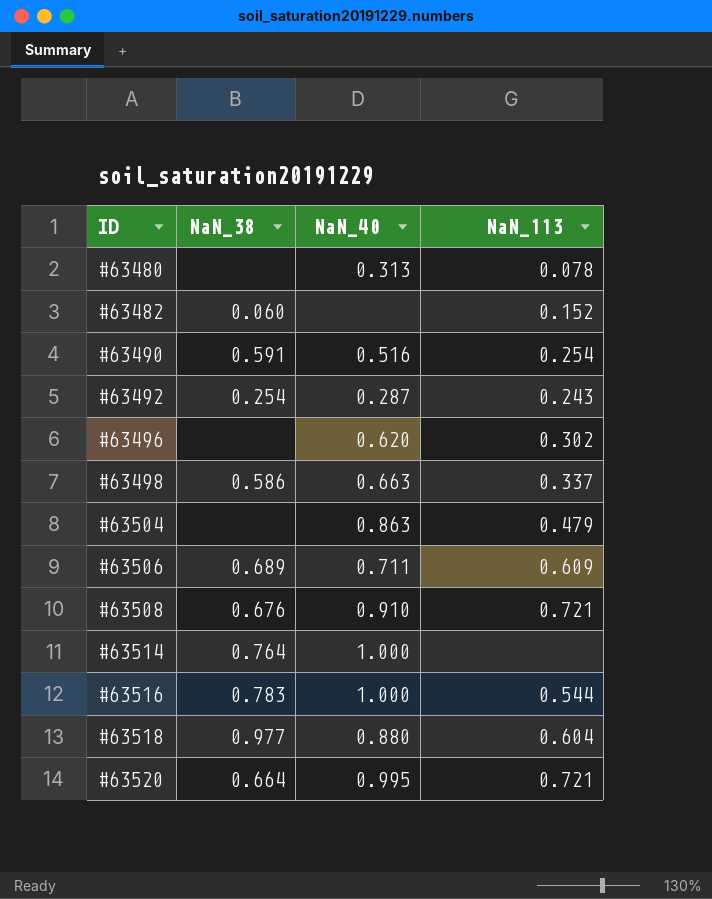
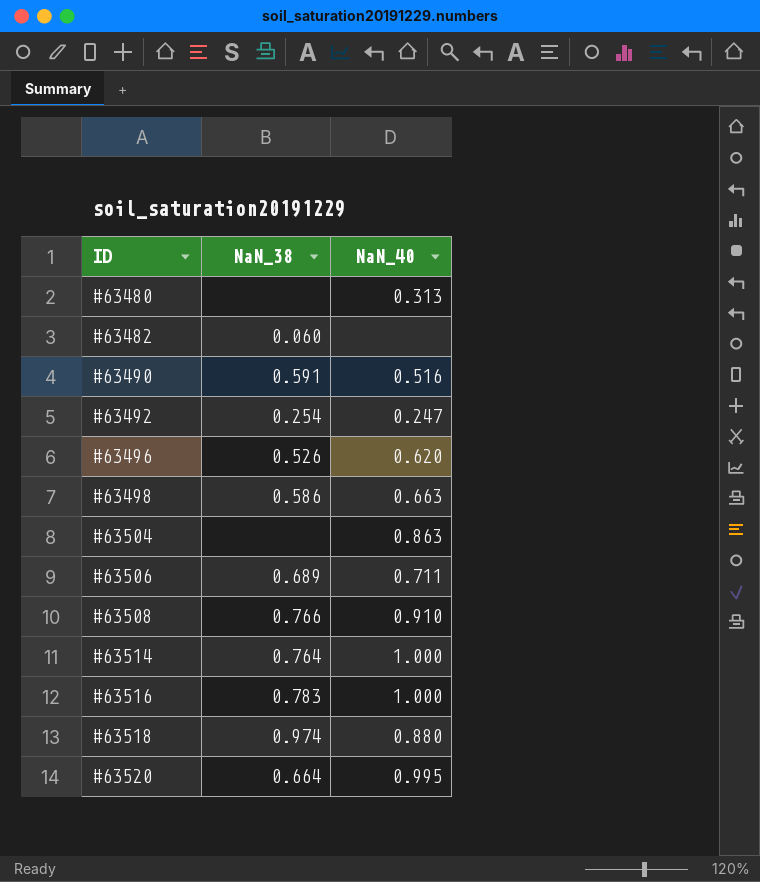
column NaN_113 | position: 4 -> none
#63492 | NaN_40: 0.287 -> 0.247
#63496 | NaN_38: none -> 0.526
#63508 | NaN_38: 0.676 -> 0.766
#63518 | NaN_38: 0.977 -> 0.974

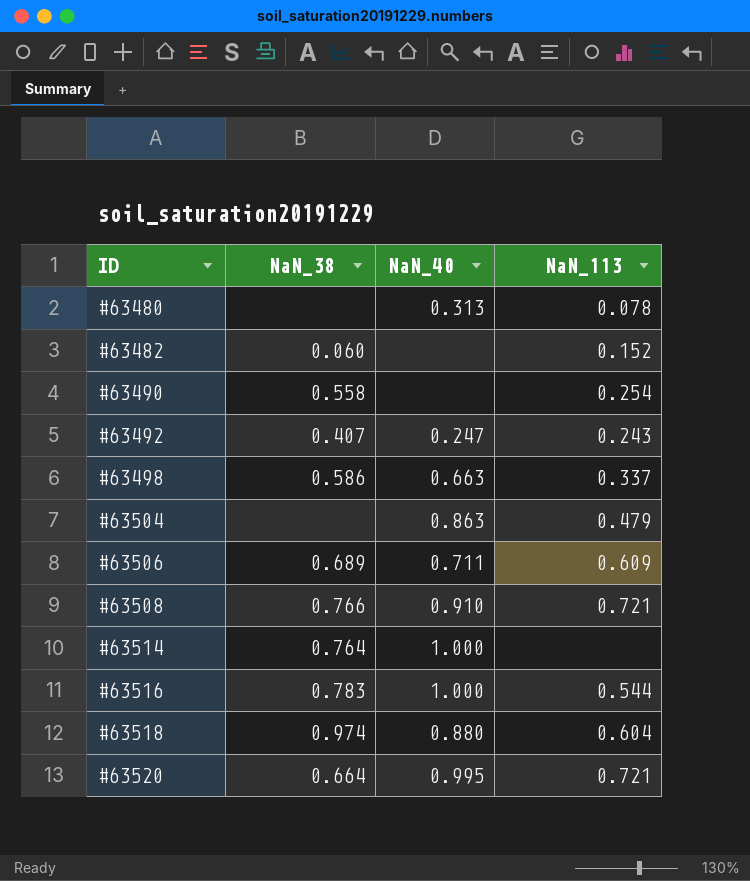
column NaN_113 | position: none -> 4
row #63496: 0.526 | 0.620 -> none
#63490 | NaN_38: 0.591 -> 0.558
#63490 | NaN_40: 0.516 -> none
#63492 | NaN_38: 0.254 -> 0.407

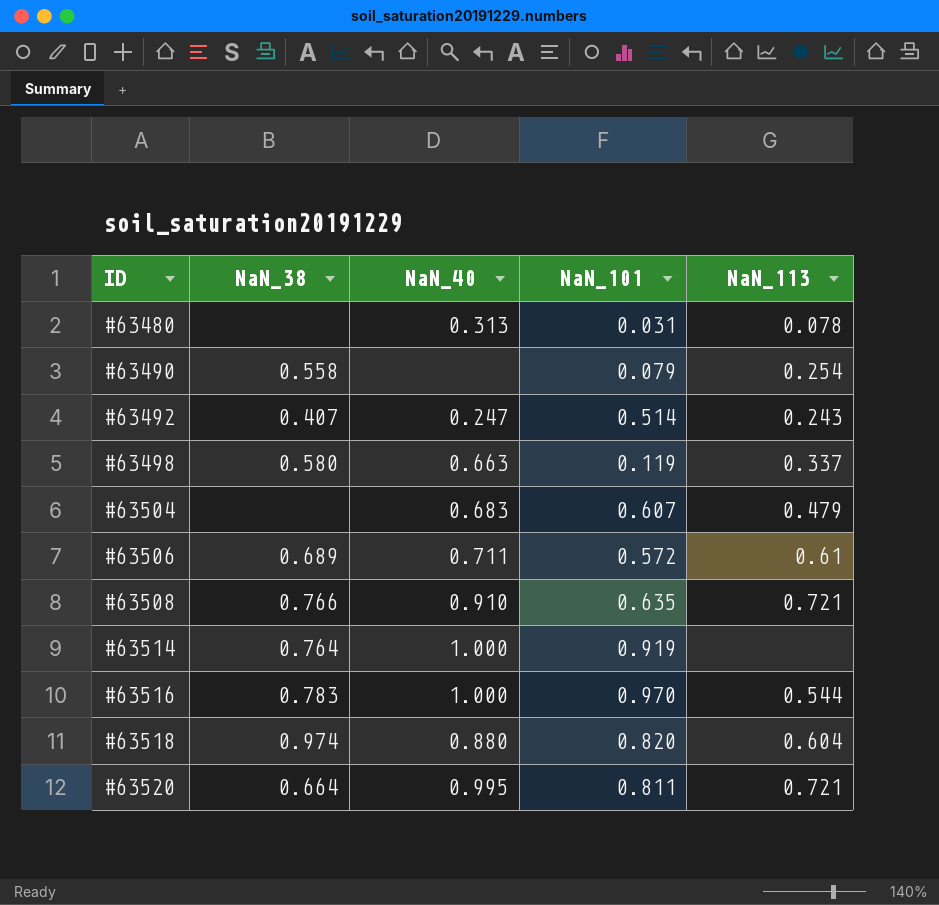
column NaN_101 | position: none -> 4
row #63482: 0.060 | none | 0.152 -> none
#63498 | NaN_38: 0.586 -> 0.580
#63504 | NaN_40: 0.863 -> 0.683
#63506 | NaN_113: 0.609 -> 0.61

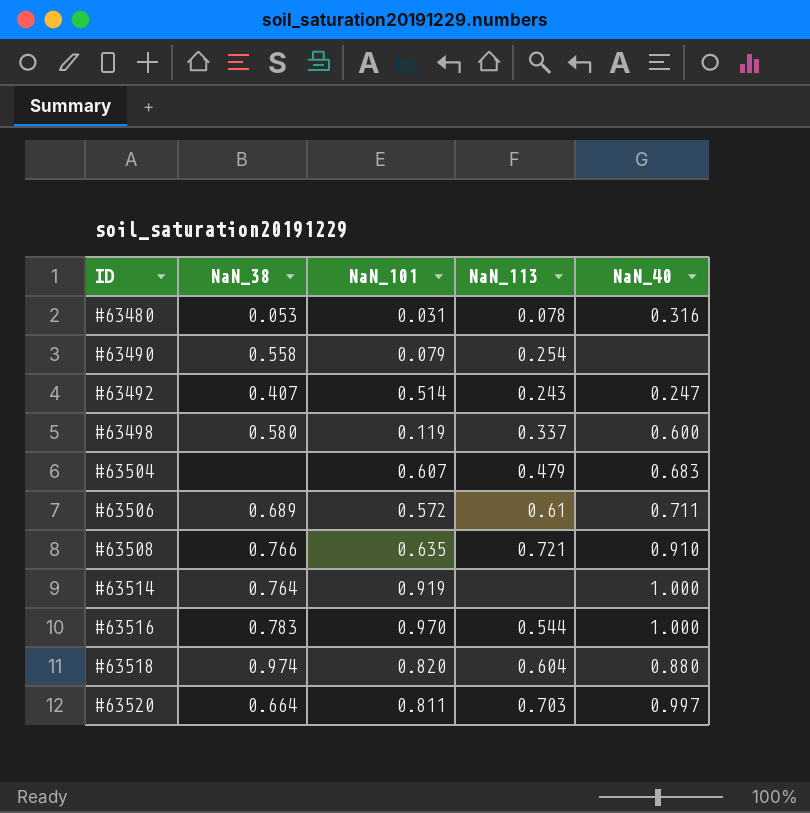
column NaN_40 | position: 3 -> 5
#63480 | NaN_38: none -> 0.053
#63480 | NaN_40: 0.313 -> 0.316
#63498 | NaN_40: 0.663 -> 0.600
#63520 | NaN_113: 0.721 -> 0.703
#63520 | NaN_40: 0.995 -> 0.997

